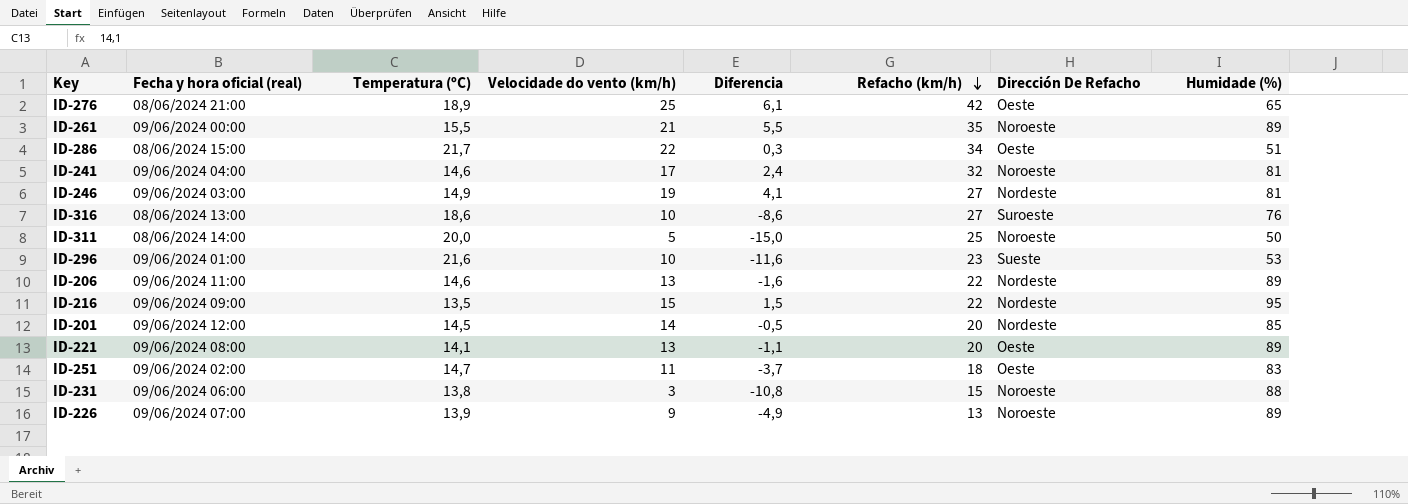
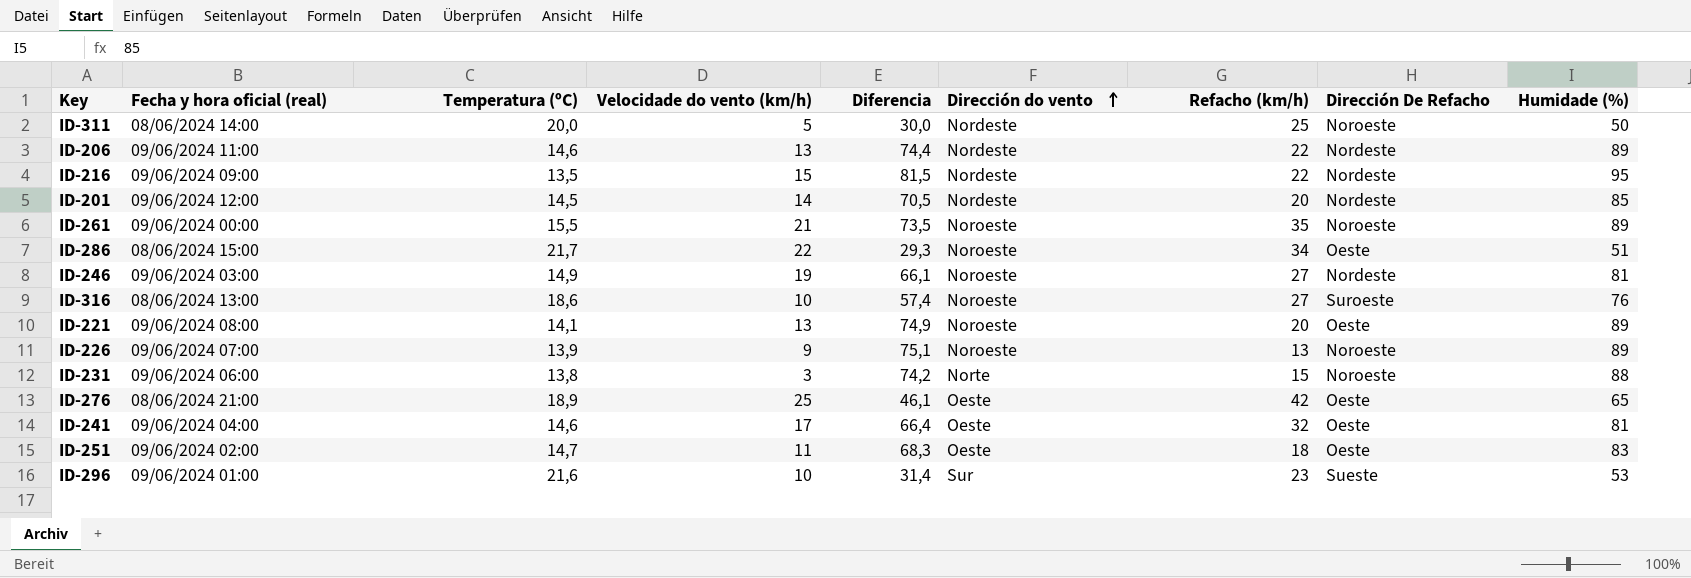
row order: Refacho (km/h) descending -> Dirección do vento ascending
column Diferencia | formula: [Velocidade do vento (km/h)] - [Temperatura (ºC)] -> [Humidade (%)] - [Temperatura (ºC)]
column Dirección do vento | position: none -> 6
ID-241 | Dirección De Refacho: Noroeste -> Oeste

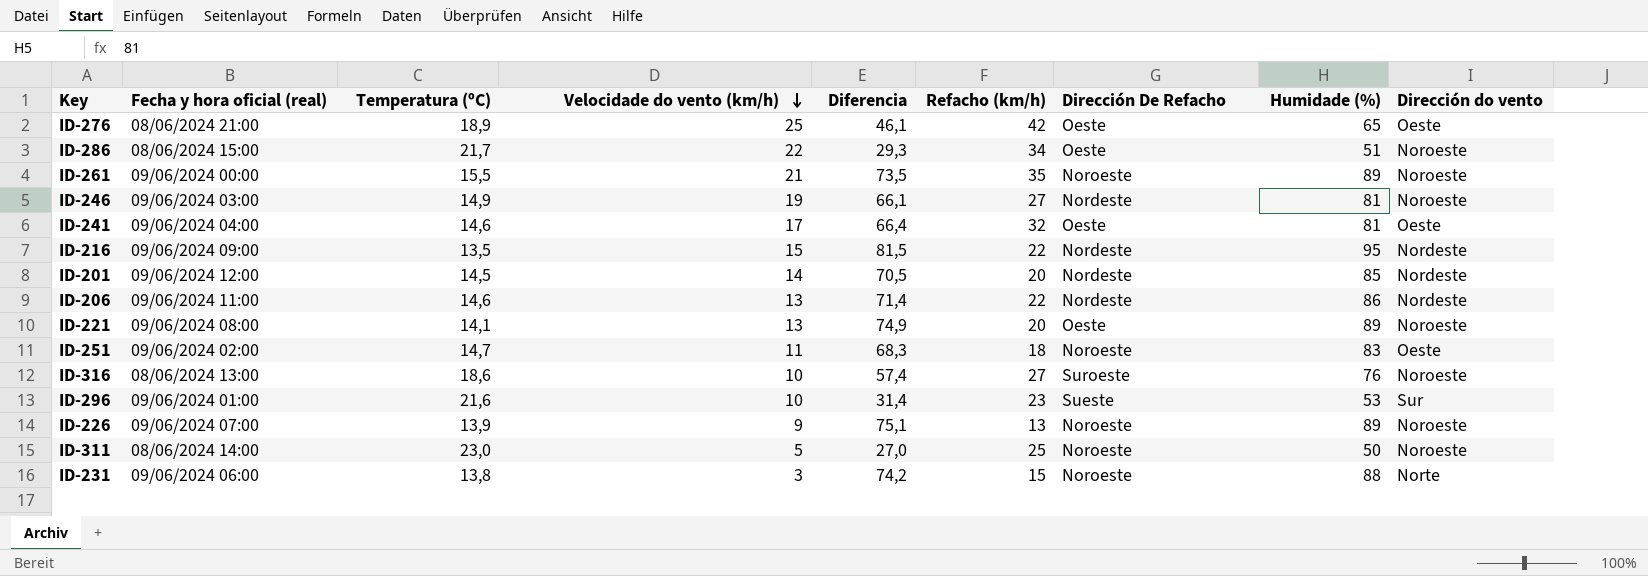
row order: Dirección do vento ascending -> Velocidade do vento (km/h) descending
column Dirección do vento | position: 6 -> 9
ID-206 | Diferencia: 74,4 -> 71,4
ID-206 | Humidade (%): 89 -> 86
ID-251 | Dirección De Refacho: Oeste -> Noroeste
ID-311 | Temperatura (ºC): 20,0 -> 23,0
ID-311 | Diferencia: 30,0 -> 27,0
ID-311 | Dirección do vento: Nordeste -> Noroeste

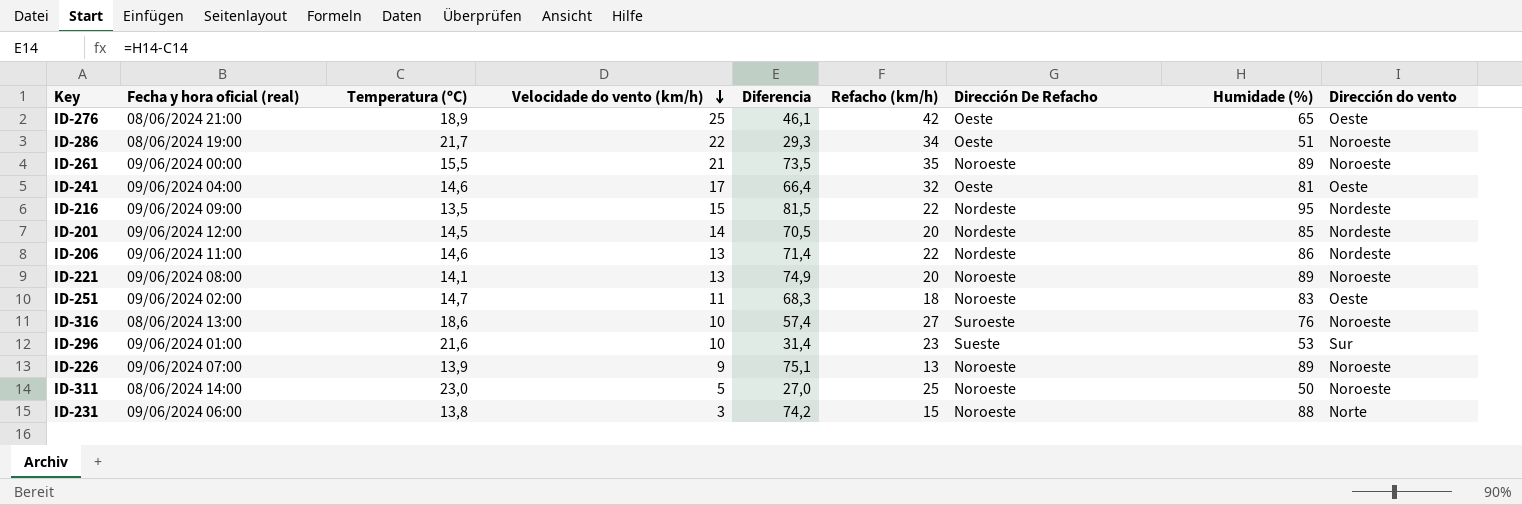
row ID-246: 09/06/2024 03:00 | 14,9 | 19 | 66,1 | 27 | Nordeste | 81 | Noroeste -> none
ID-286 | Fecha y hora oficial (real): 08/06/2024 15:00 -> 08/06/2024 19:00
ID-221 | Dirección De Refacho: Oeste -> Noroeste

